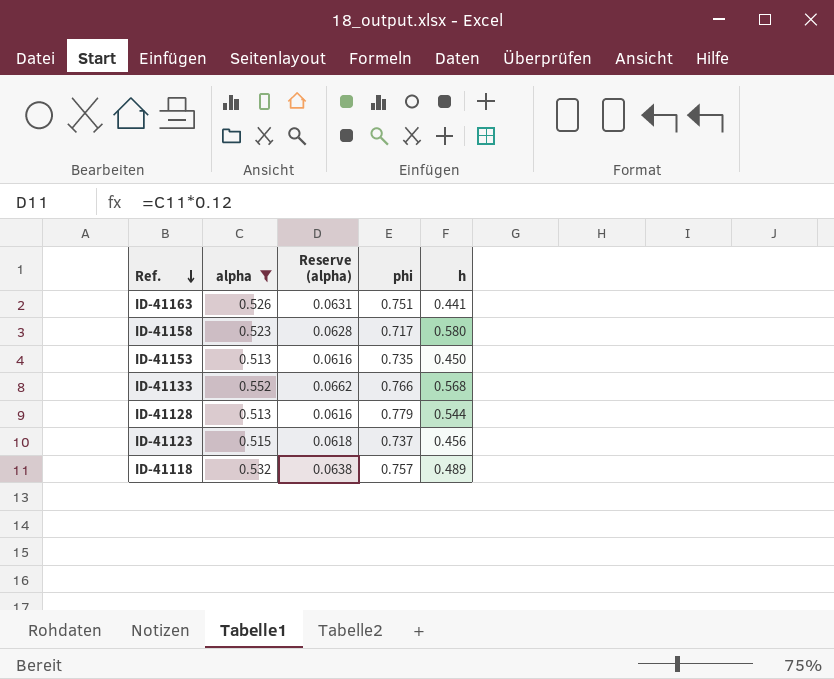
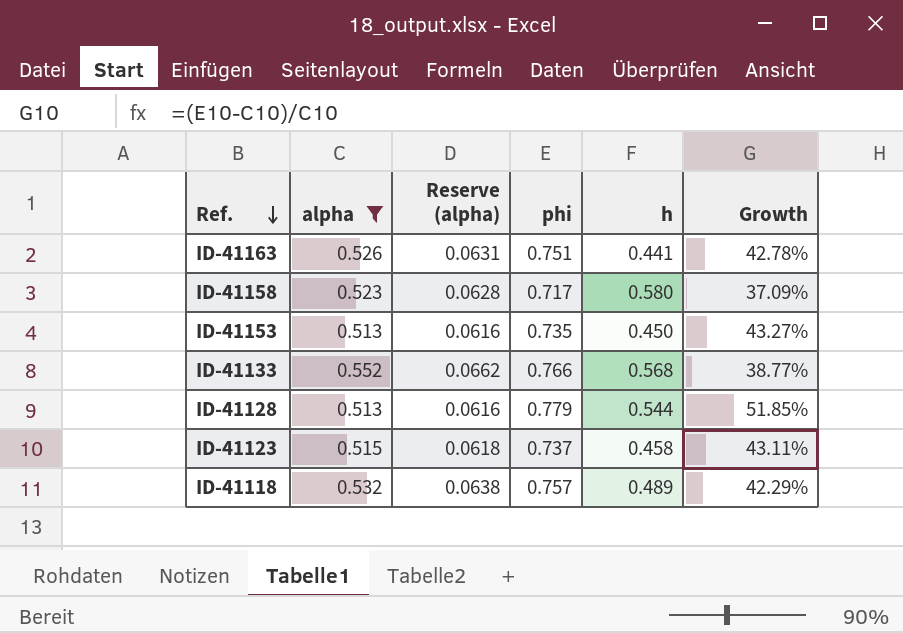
column Growth | formula: none -> ([phi] - [alpha]) / [alpha]
ID-41123 | h: 0.456 -> 0.458

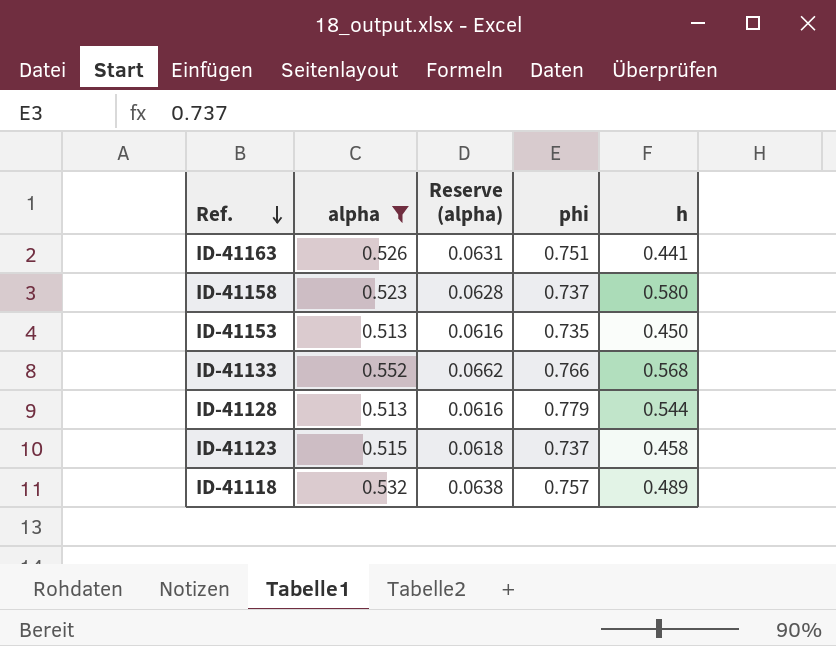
column Growth | formula: ([phi] - [alpha]) / [alpha] -> none
ID-41158 | phi: 0.717 -> 0.737

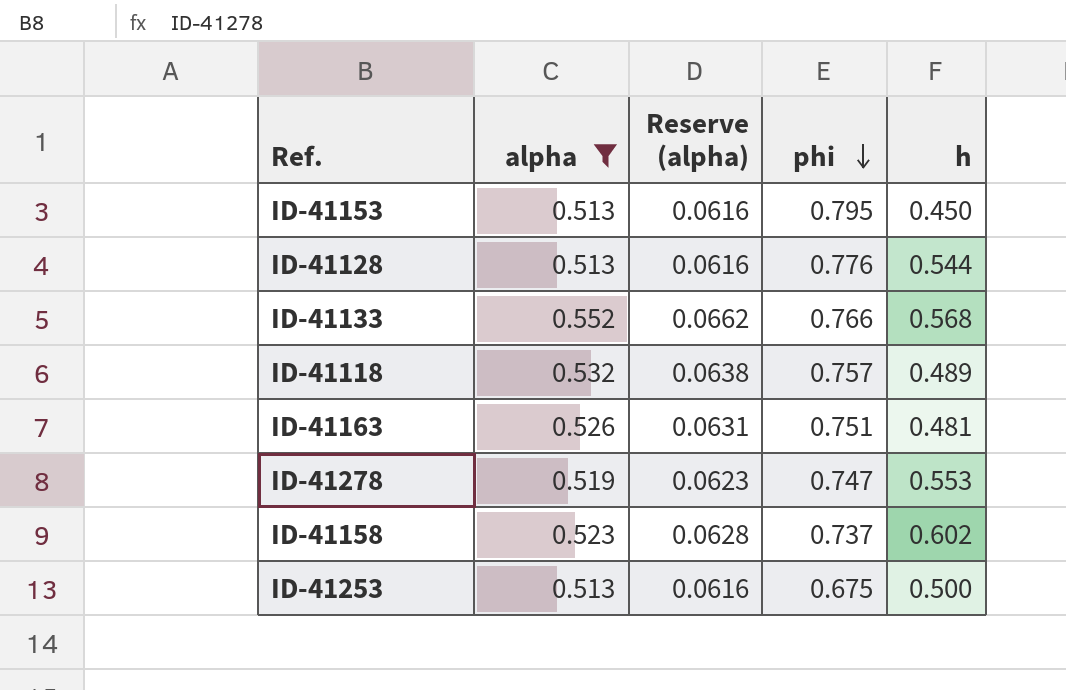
row order: Ref. descending -> phi descending
row ID-41123: 0.515 | 0.0618 | 0.737 | 0.458 -> none
ID-41153 | phi: 0.735 -> 0.795
ID-41128 | phi: 0.779 -> 0.776
ID-41163 | h: 0.441 -> 0.481
row ID-41278: none -> 0.519 | 0.0623 | 0.747 | 0.553
ID-41158 | h: 0.580 -> 0.602
row ID-41253: none -> 0.513 | 0.0616 | 0.675 | 0.500

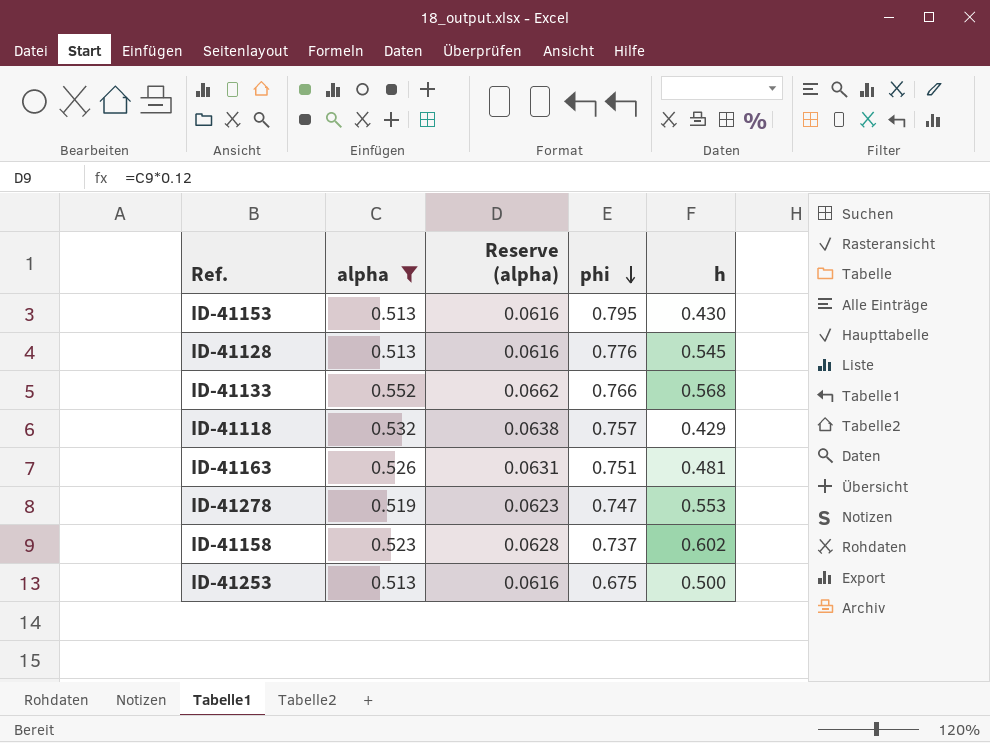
ID-41153 | h: 0.450 -> 0.430
ID-41128 | h: 0.544 -> 0.545
ID-41118 | h: 0.489 -> 0.429

